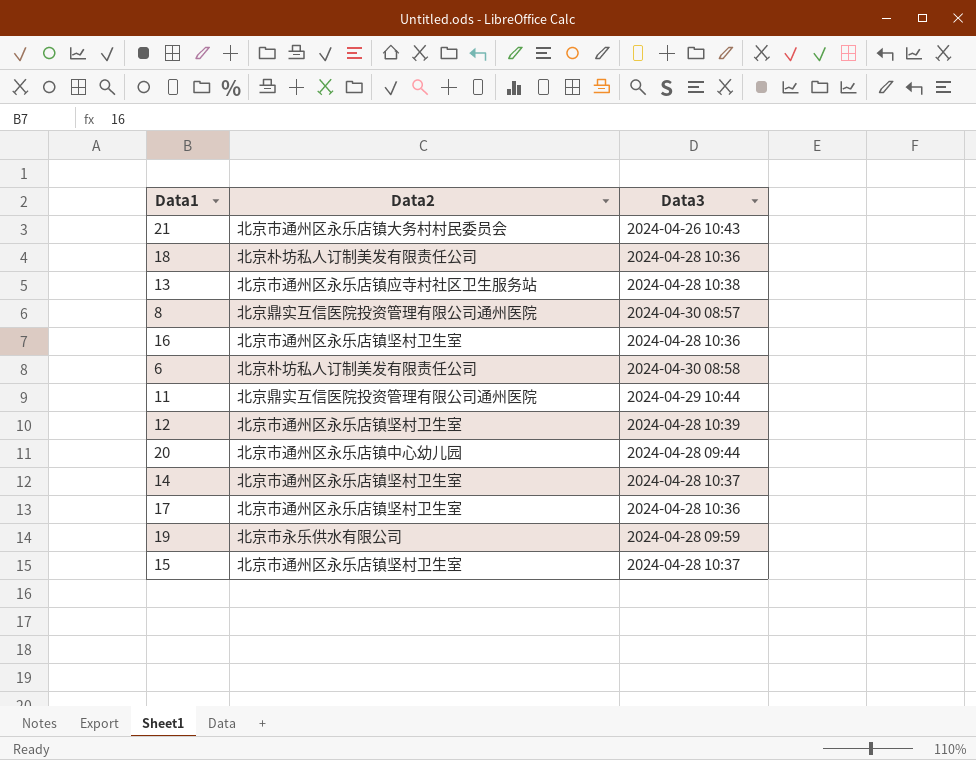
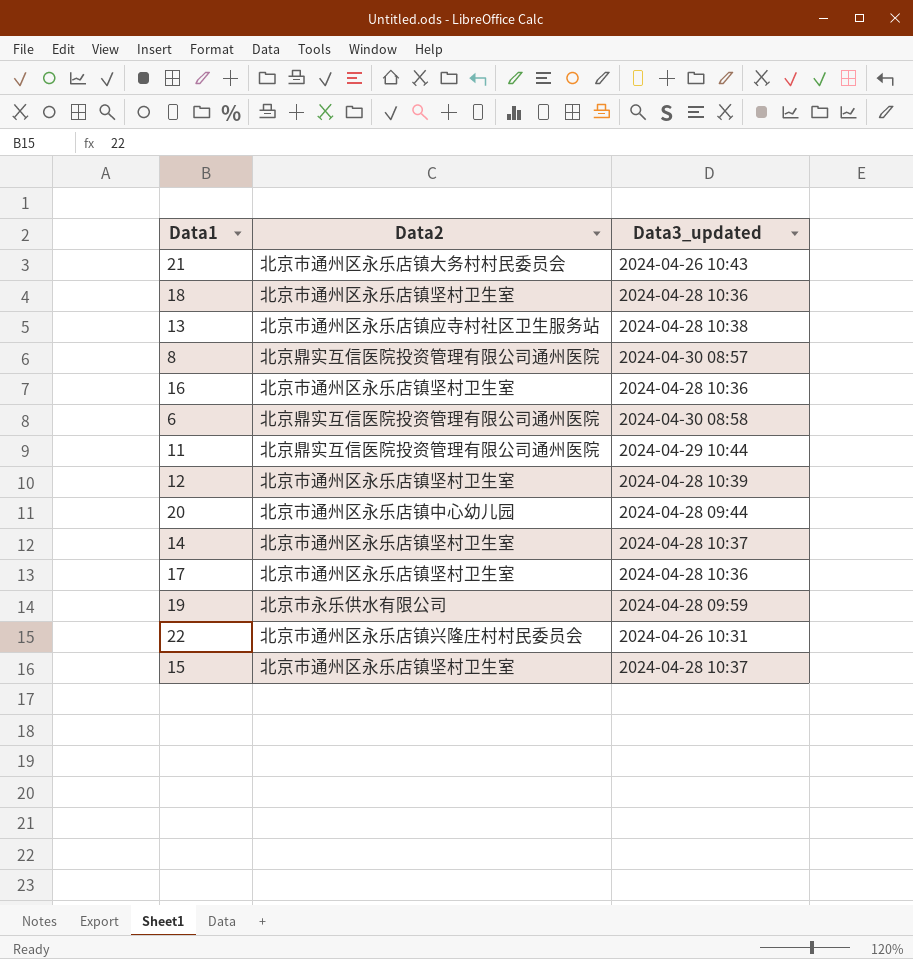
column name: Data3 -> Data3_updated
18 | Data2: 北京朴坊私人订制美发有限责任公司 -> 北京市通州区永乐店镇坚村卫生室
6 | Data2: 北京朴坊私人订制美发有限责任公司 -> 北京鼎实互信医院投资管理有限公司通州医院
row 22: none -> 北京市通州区永乐店镇兴隆庄村村民委员会 | 2024-04-26 10:31

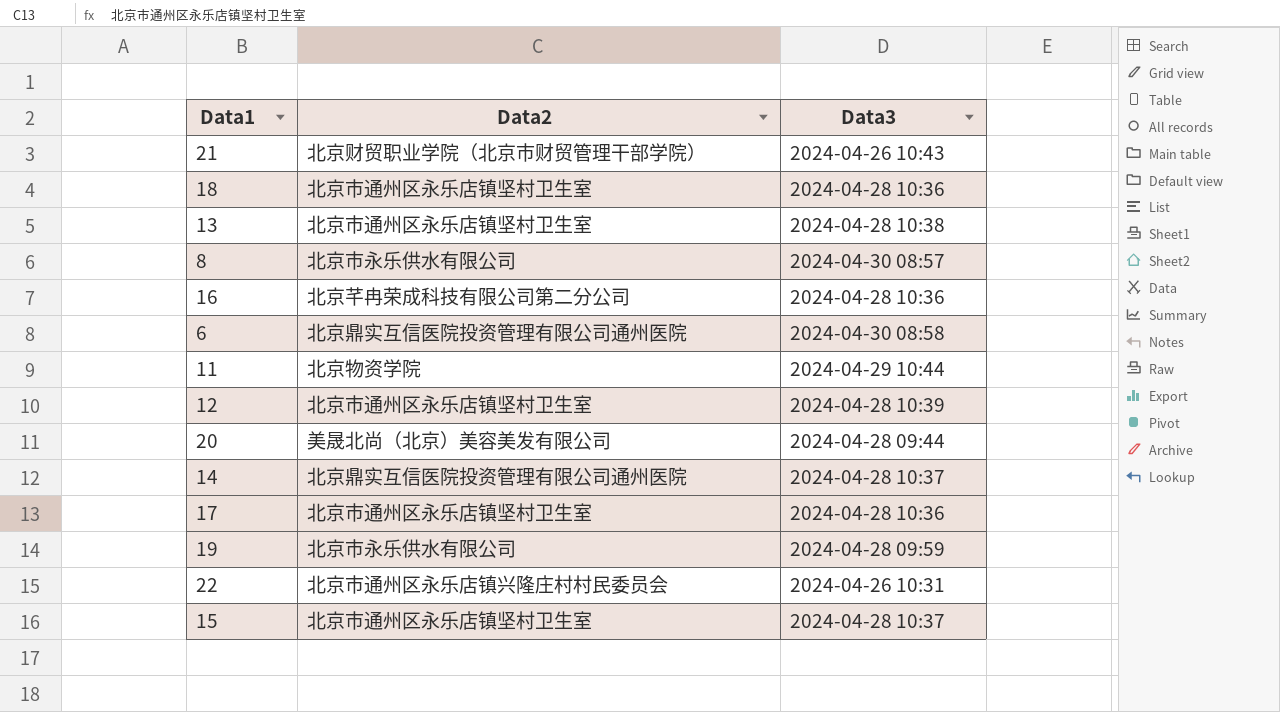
column name: Data3_updated -> Data3
21 | Data2: 北京市通州区永乐店镇大务村村民委员会 -> 北京财贸职业学院（北京市财贸管理干部学院）
13 | Data2: 北京市通州区永乐店镇应寺村社区卫生服务站 -> 北京市通州区永乐店镇坚村卫生室
8 | Data2: 北京鼎实互信医院投资管理有限公司通州医院 -> 北京市永乐供水有限公司
16 | Data2: 北京市通州区永乐店镇坚村卫生室 -> 北京芊冉荣成科技有限公司第二分公司
11 | Data2: 北京鼎实互信医院投资管理有限公司通州医院 -> 北京物资学院
20 | Data2: 北京市通州区永乐店镇中心幼儿园 -> 美晟北尚（北京）美容美发有限公司
14 | Data2: 北京市通州区永乐店镇坚村卫生室 -> 北京鼎实互信医院投资管理有限公司通州医院

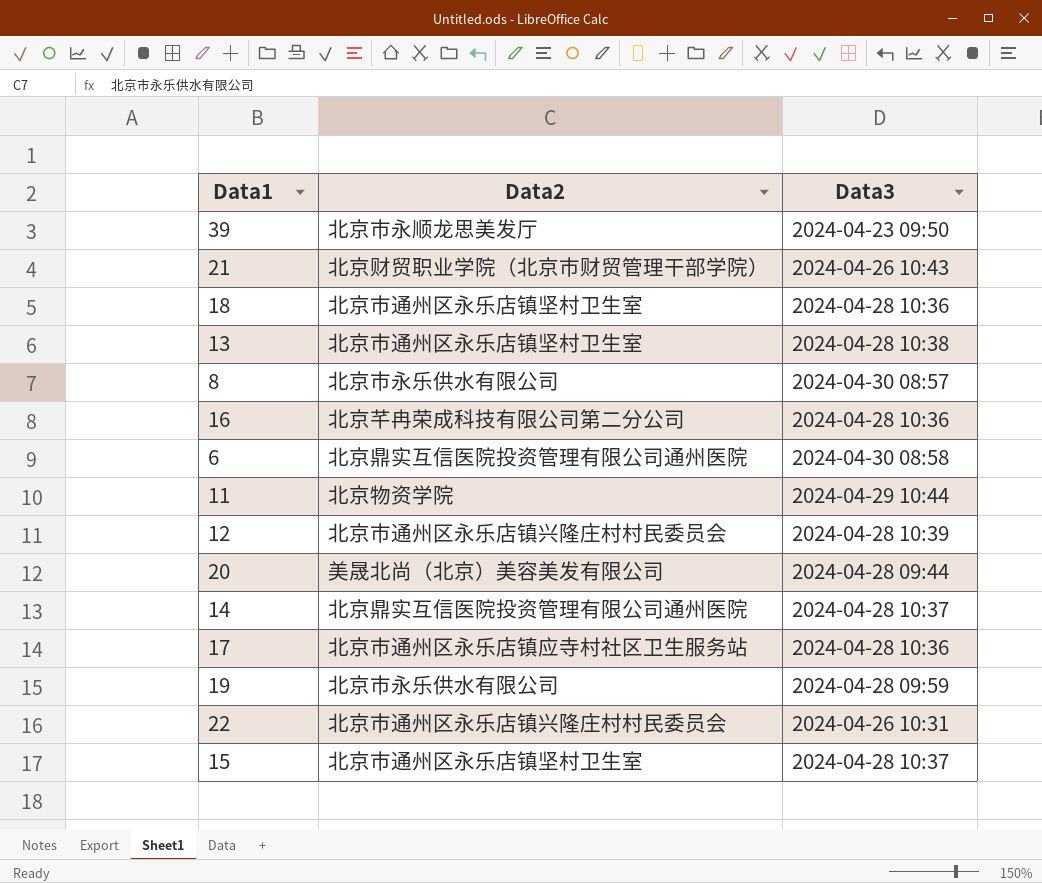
row 39: none -> 北京市永顺龙思美发厅 | 2024-04-23 09:50
12 | Data2: 北京市通州区永乐店镇坚村卫生室 -> 北京市通州区永乐店镇兴隆庄村村民委员会
17 | Data2: 北京市通州区永乐店镇坚村卫生室 -> 北京市通州区永乐店镇应寺村社区卫生服务站

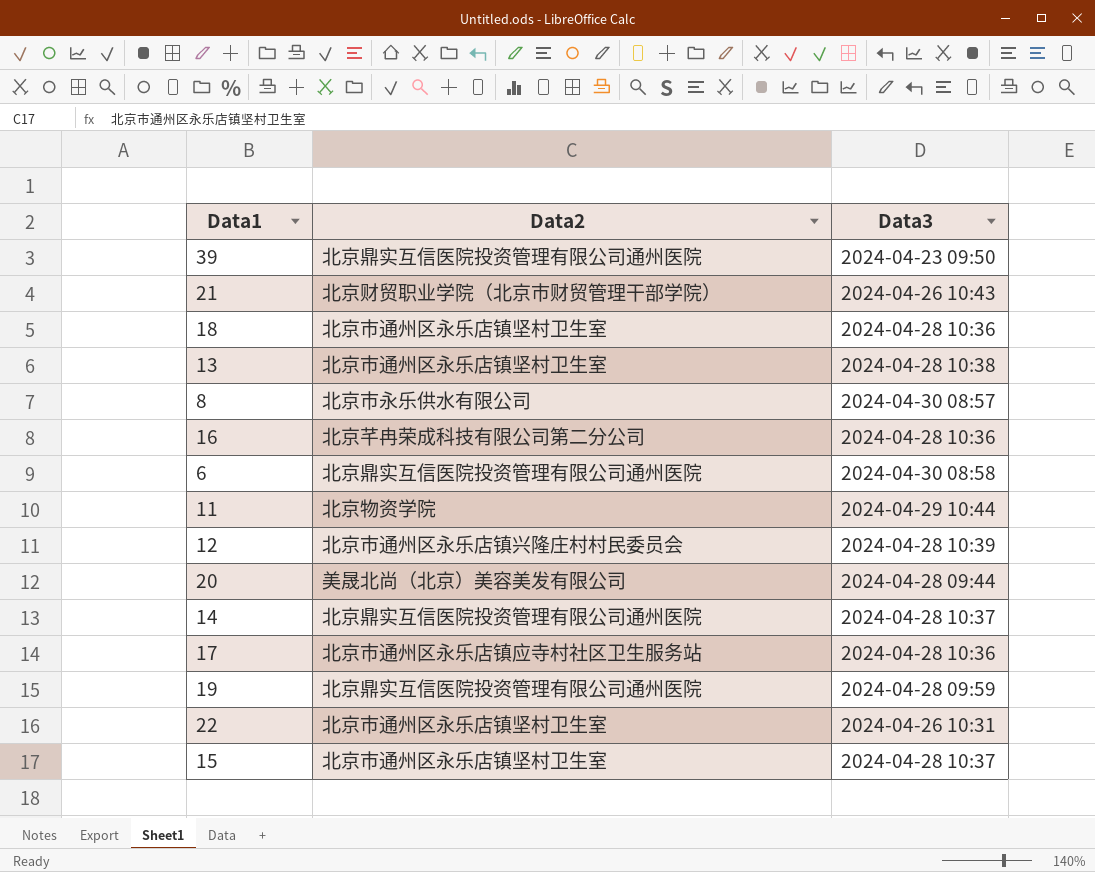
39 | Data2: 北京市永顺龙思美发厅 -> 北京鼎实互信医院投资管理有限公司通州医院
19 | Data2: 北京市永乐供水有限公司 -> 北京鼎实互信医院投资管理有限公司通州医院
22 | Data2: 北京市通州区永乐店镇兴隆庄村村民委员会 -> 北京市通州区永乐店镇坚村卫生室

